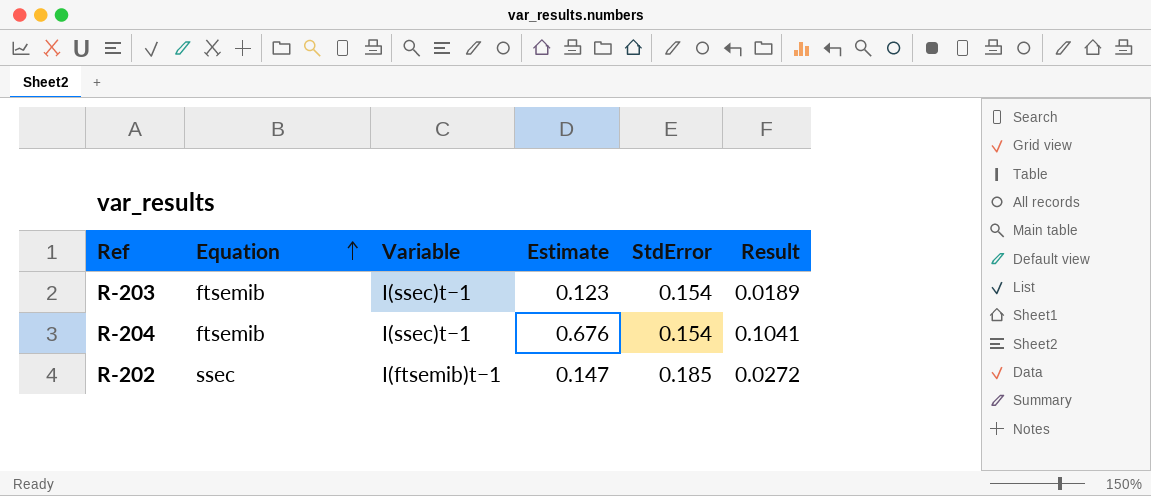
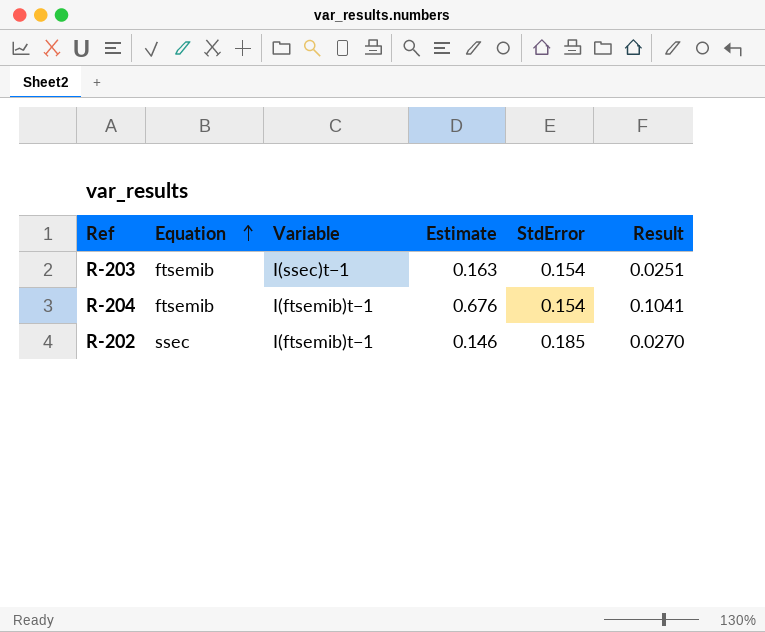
R-203 | Estimate: 0.123 -> 0.163
R-203 | Result: 0.0189 -> 0.0251
R-204 | Variable: I(ssec)t−1 -> I(ftsemib)t−1
R-202 | Estimate: 0.147 -> 0.146
R-202 | Result: 0.0272 -> 0.0270

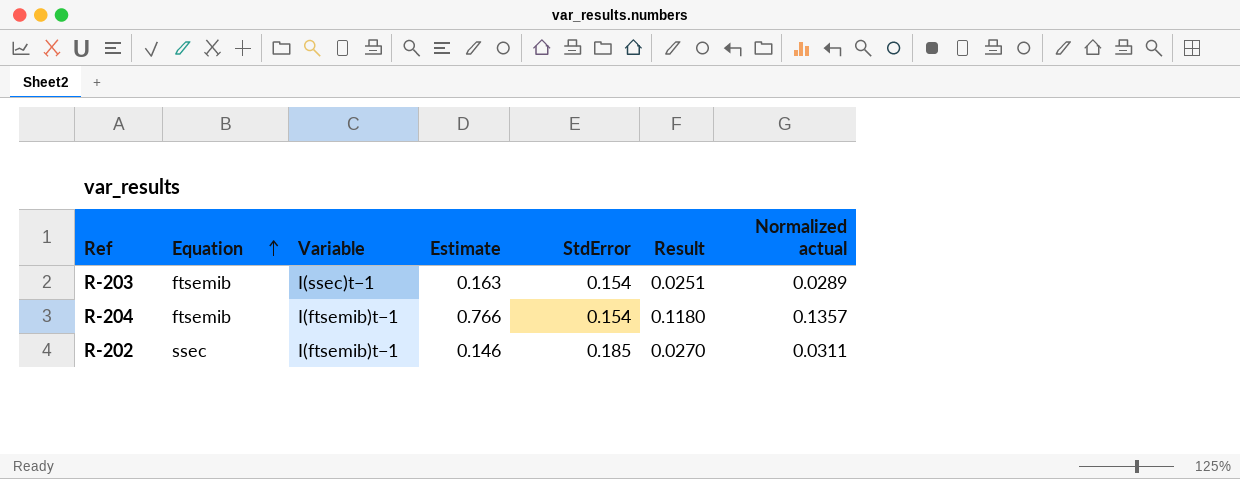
column Normalized actual | formula: none -> [Result] * 1.15
R-204 | Estimate: 0.676 -> 0.766
R-204 | Result: 0.1041 -> 0.1180

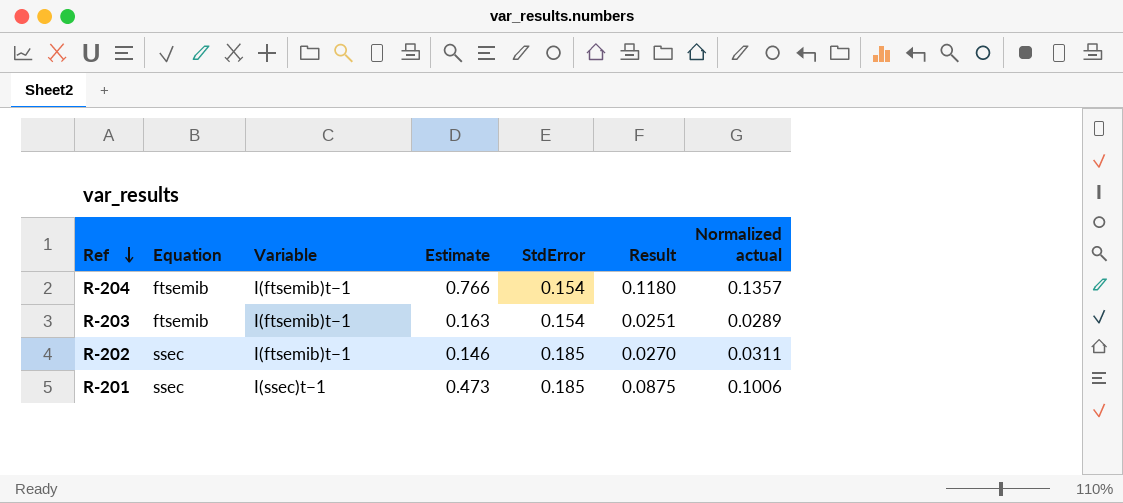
row order: Equation ascending -> Ref descending
R-203 | Variable: I(ssec)t−1 -> I(ftsemib)t−1
row R-201: none -> ssec | I(ssec)t−1 | 0.473 | 0.185 | 0.0875 | 0.1006

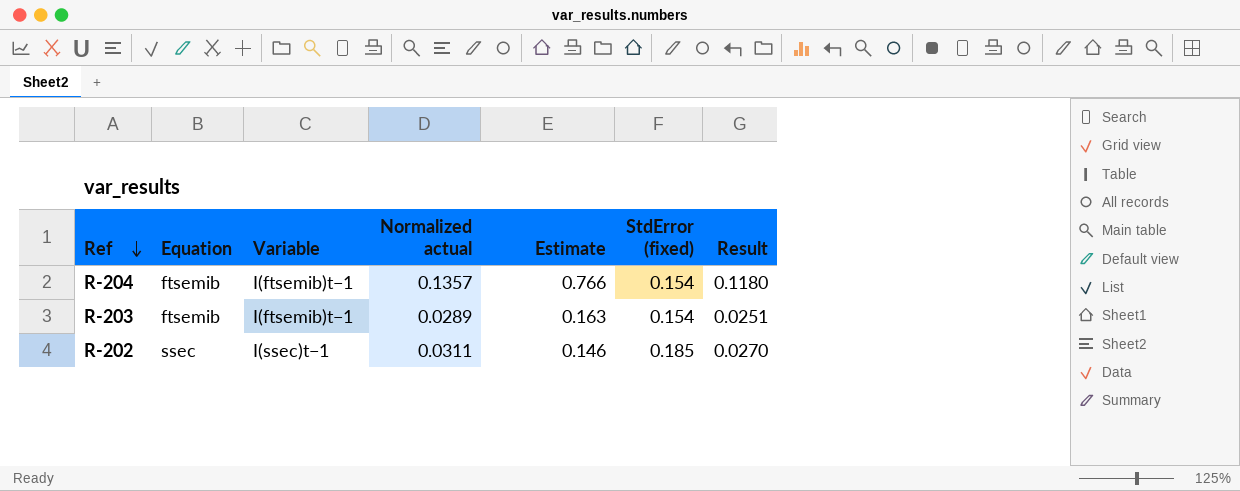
column Normalized actual | position: 7 -> 4
column name: StdError -> StdError (fixed)
row R-201: ssec | I(ssec)t−1 | 0.473 | 0.185 | 0.0875 | 0.1006 -> none
R-202 | Variable: I(ftsemib)t−1 -> I(ssec)t−1

